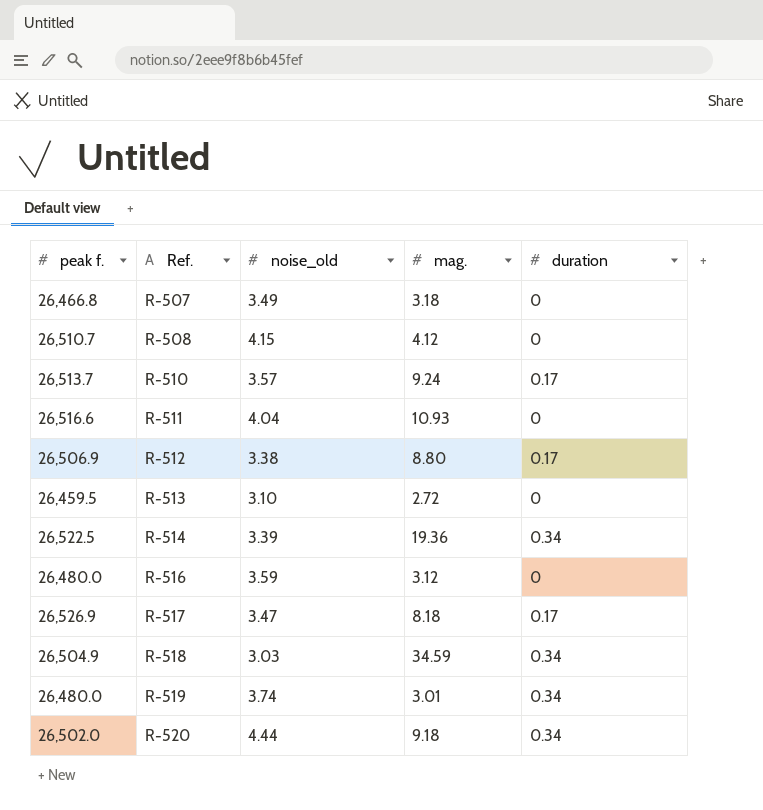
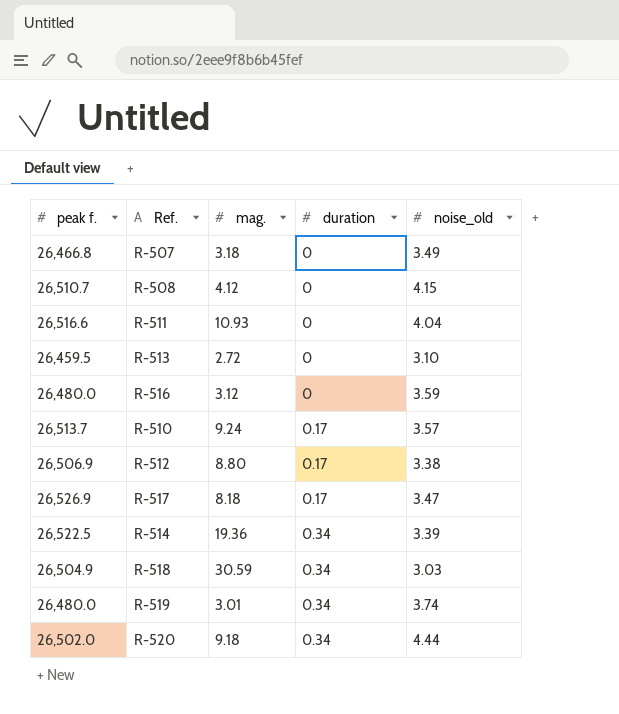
row order: Ref. ascending -> duration ascending
column noise_old | position: 3 -> 5
R-518 | mag.: 34.59 -> 30.59

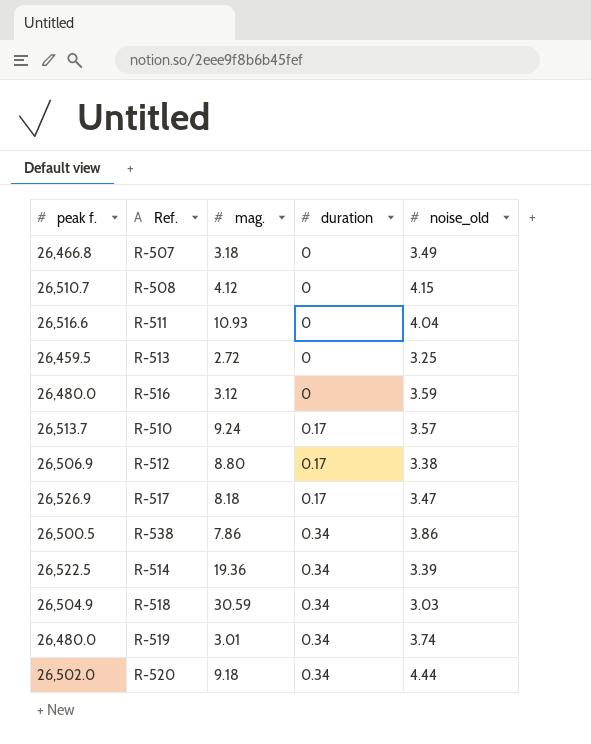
R-513 | noise_old: 3.10 -> 3.25
row R-538: none -> 26,500.5 | 7.86 | 0.34 | 3.86

